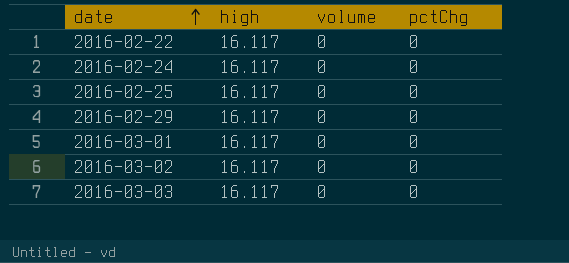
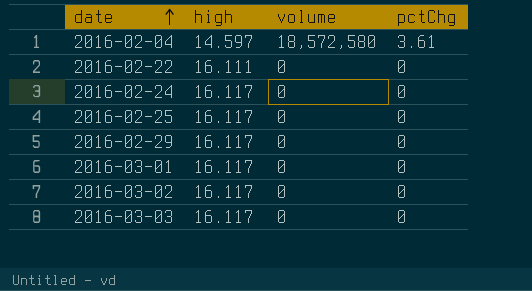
row 2016-02-04: none -> 14.597 | 18,572,580 | 3.61
2016-02-22 | high: 16.117 -> 16.111

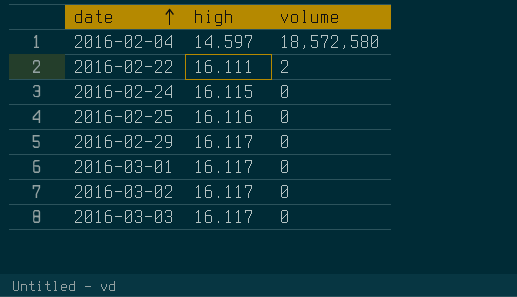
column pctChg | position: 4 -> none
2016-02-22 | volume: 0 -> 2
2016-02-24 | high: 16.117 -> 16.115
2016-02-25 | high: 16.117 -> 16.116

